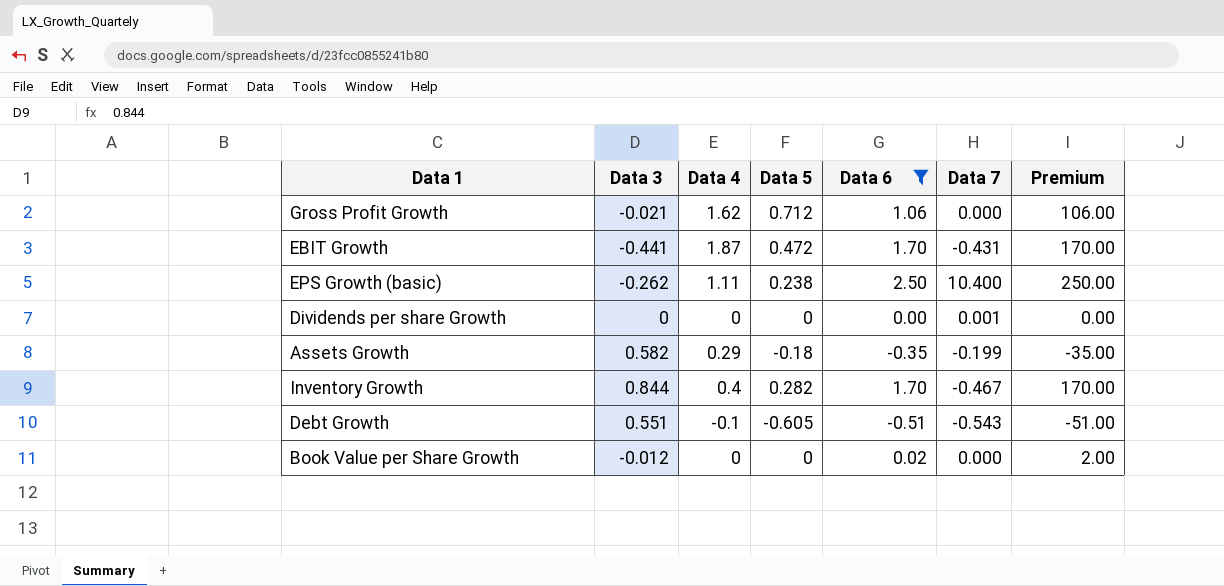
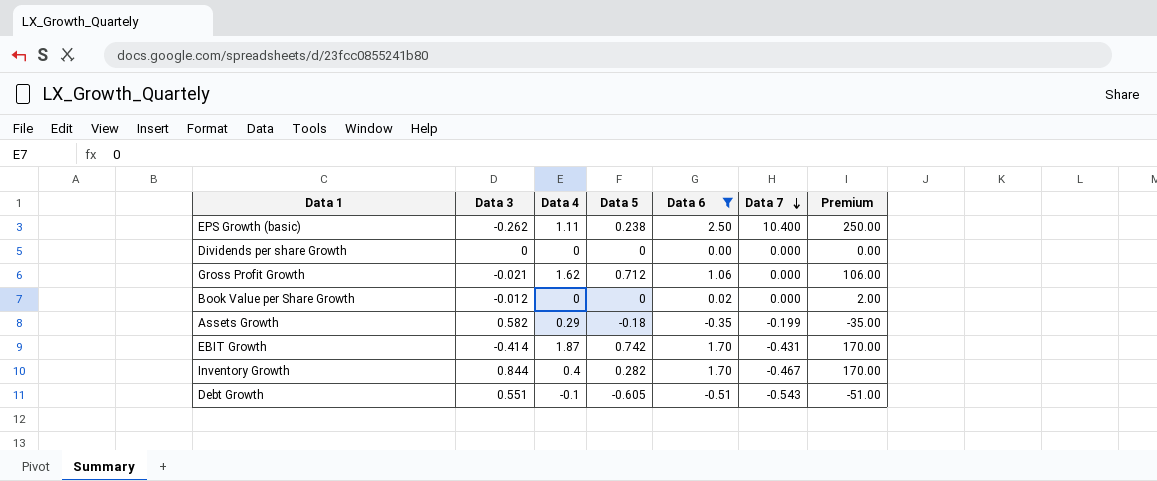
row order: none -> Data 7 descending
Dividends per share Growth | Data 7: 0.001 -> 0.000
EBIT Growth | Data 3: -0.441 -> -0.414
EBIT Growth | Data 5: 0.472 -> 0.742

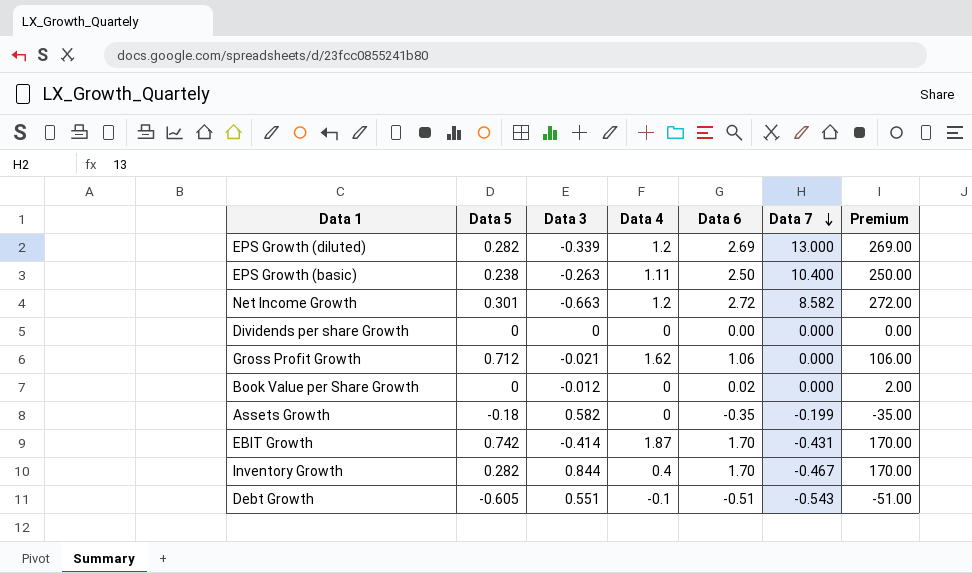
filter: Data 6 <= 2.50 -> none
column Data 5 | position: 4 -> 2
EPS Growth (basic) | Data 3: -0.262 -> -0.263
Assets Growth | Data 4: 0.29 -> 0

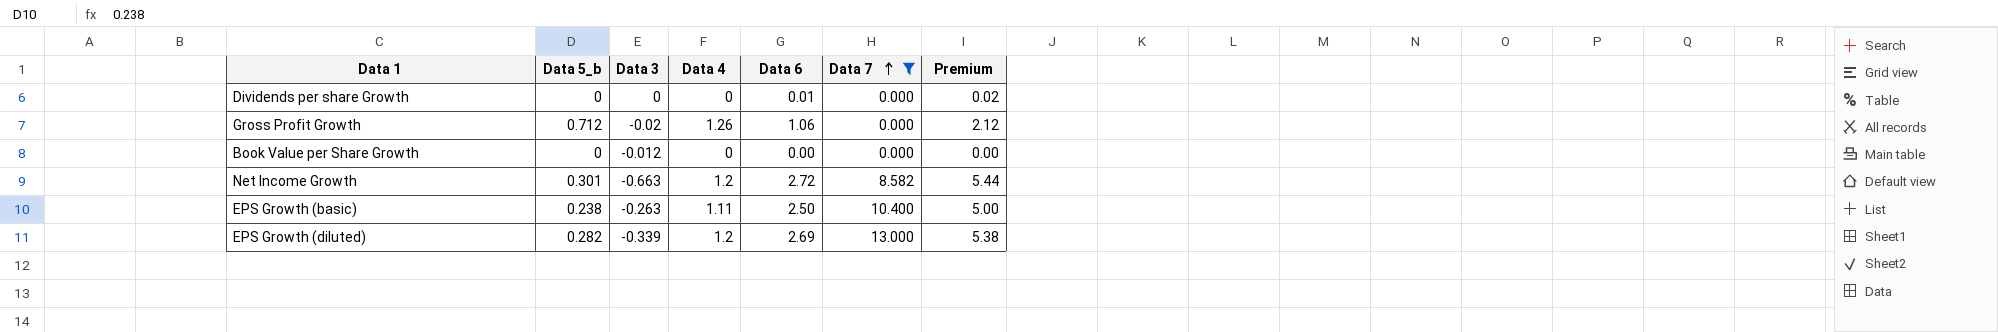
filter: none -> Data 7 >= 0.000
row order: Data 7 descending -> Data 7 ascending
column name: Data 5 -> Data 5_b
column Premium | formula: [Data 6] * 100 -> [Data 6] * 2
Dividends per share Growth | Data 6: 0.00 -> 0.01
Gross Profit Growth | Data 3: -0.021 -> -0.02
Gross Profit Growth | Data 4: 1.62 -> 1.26
Book Value per Share Growth | Data 6: 0.02 -> 0.00

